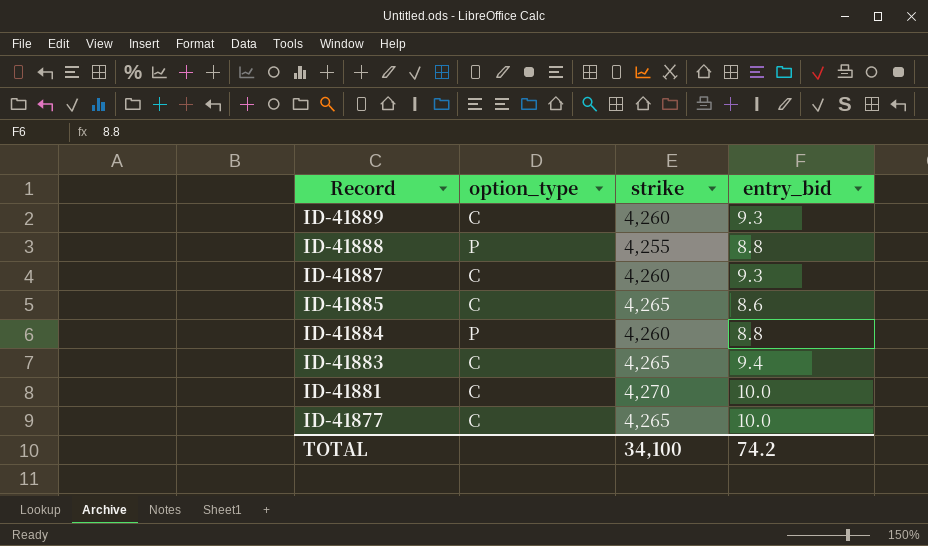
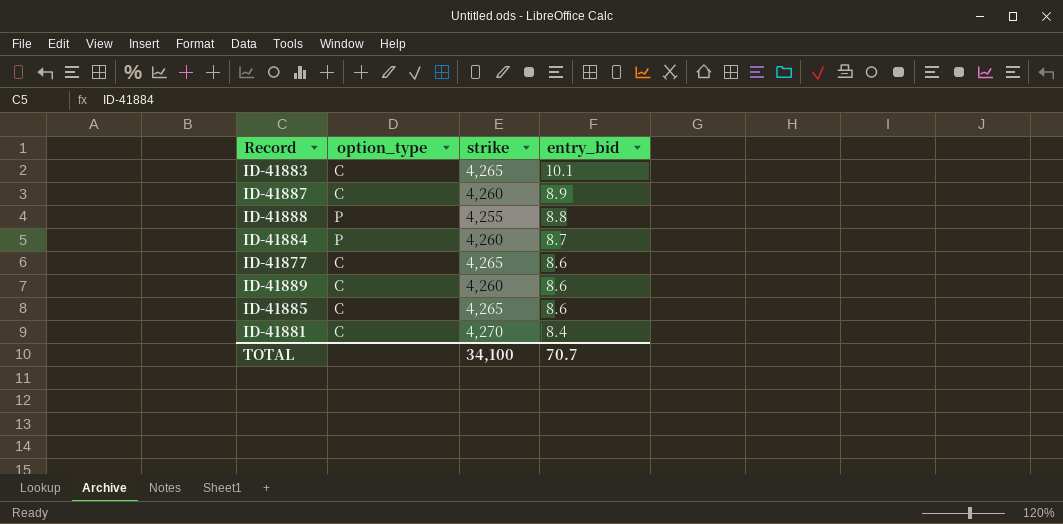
row order: Record descending -> entry_bid descending
ID-41883 | entry_bid: 9.4 -> 10.1
ID-41887 | entry_bid: 9.3 -> 8.9
ID-41884 | entry_bid: 8.8 -> 8.7
ID-41877 | entry_bid: 10.0 -> 8.6
ID-41889 | entry_bid: 9.3 -> 8.6
ID-41881 | entry_bid: 10.0 -> 8.4
TOTAL | entry_bid: 74.2 -> 70.7

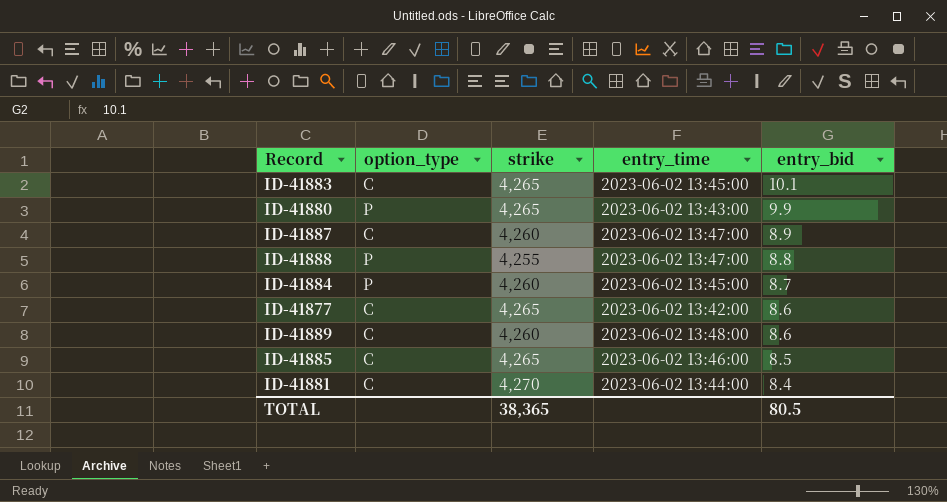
column entry_time | position: none -> 4
row ID-41880: none -> P | 4,265 | 2023-06-02 13:43:00 | 9.9
ID-41885 | entry_bid: 8.6 -> 8.5
TOTAL | strike: 34,100 -> 38,365
TOTAL | entry_bid: 70.7 -> 80.5

